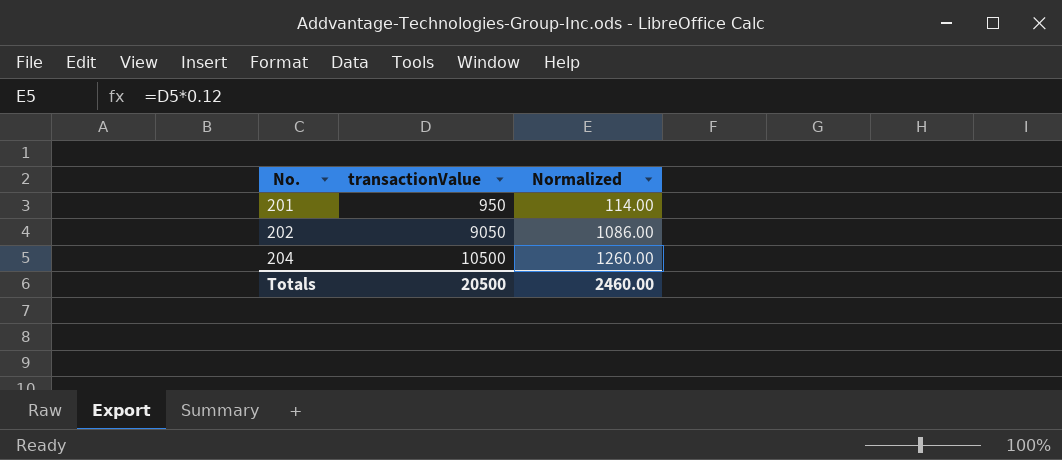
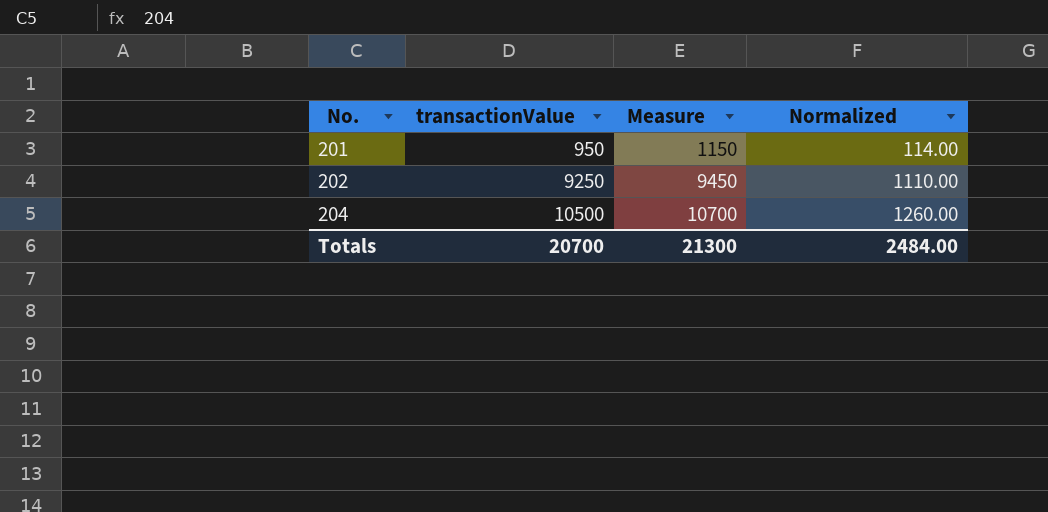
column Measure | formula: none -> [transactionValue] + 200
202 | transactionValue: 9050 -> 9250
202 | Normalized: 1086.00 -> 1110.00
Totals | transactionValue: 20500 -> 20700
Totals | Normalized: 2460.00 -> 2484.00

